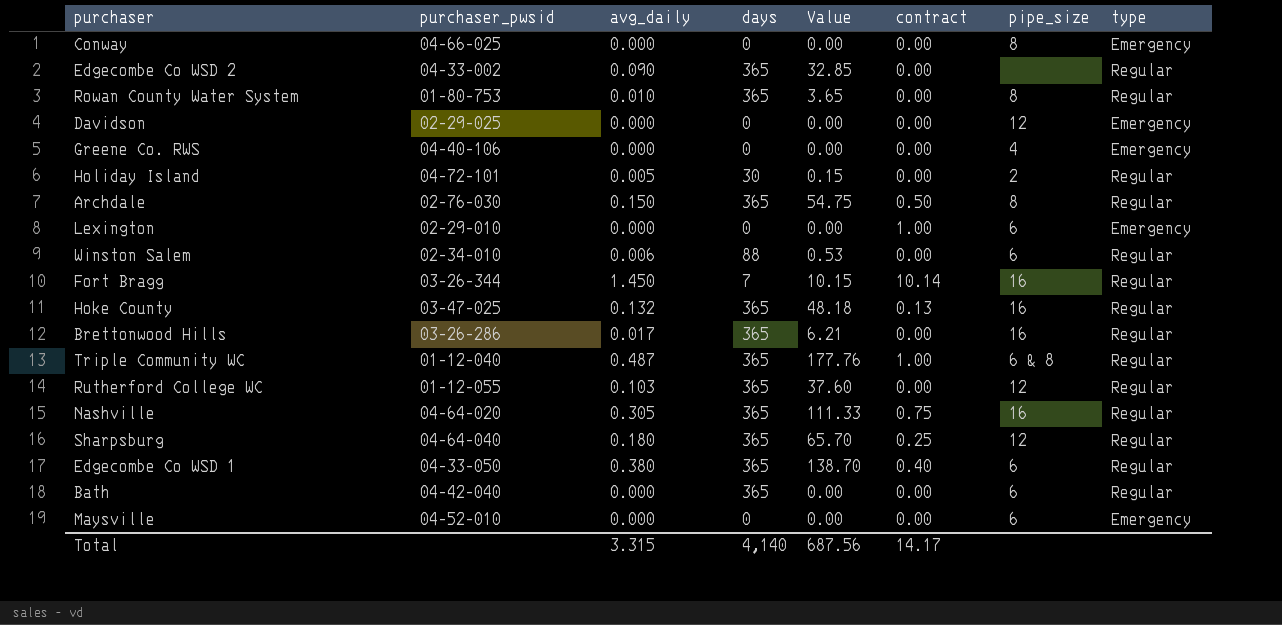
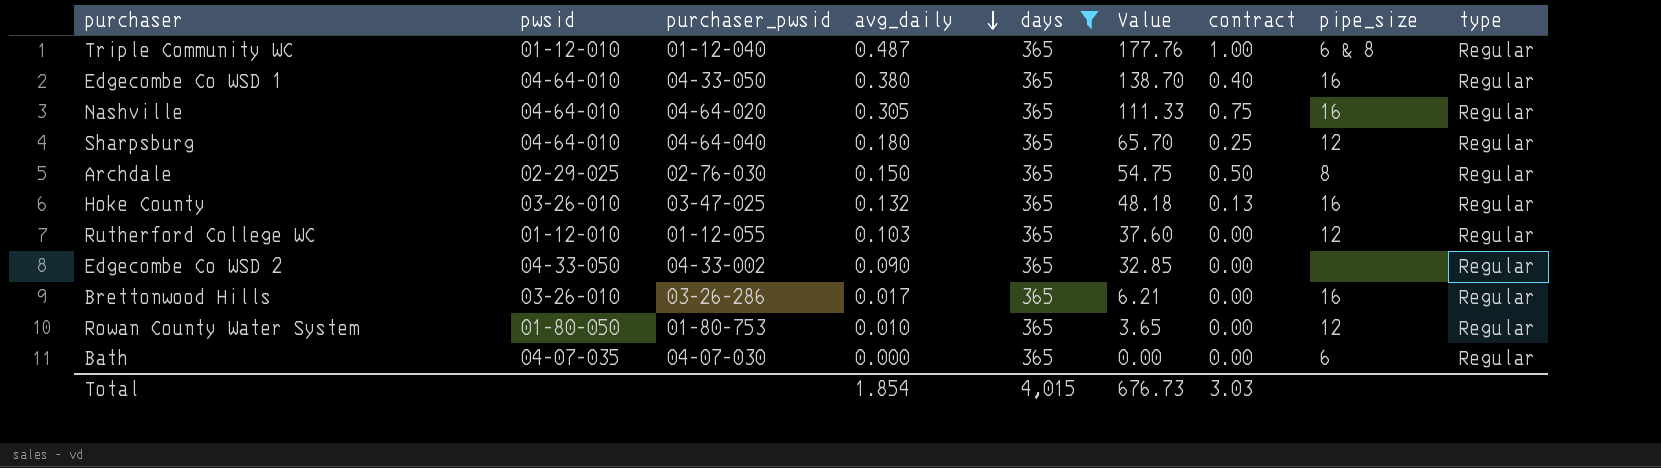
filter: none -> days = 365
row order: none -> avg_daily descending
column pwsid | position: none -> 2
Edgecombe Co WSD 1 | pipe_size: 6 -> 16
Rowan County Water System | pipe_size: 8 -> 12
Bath | purchaser_pwsid: 04-42-040 -> 04-07-030
Total | avg_daily: 3.315 -> 1.854
Total | days: 4,140 -> 4,015
Total | Value: 687.56 -> 676.73
Total | contract: 14.17 -> 3.03

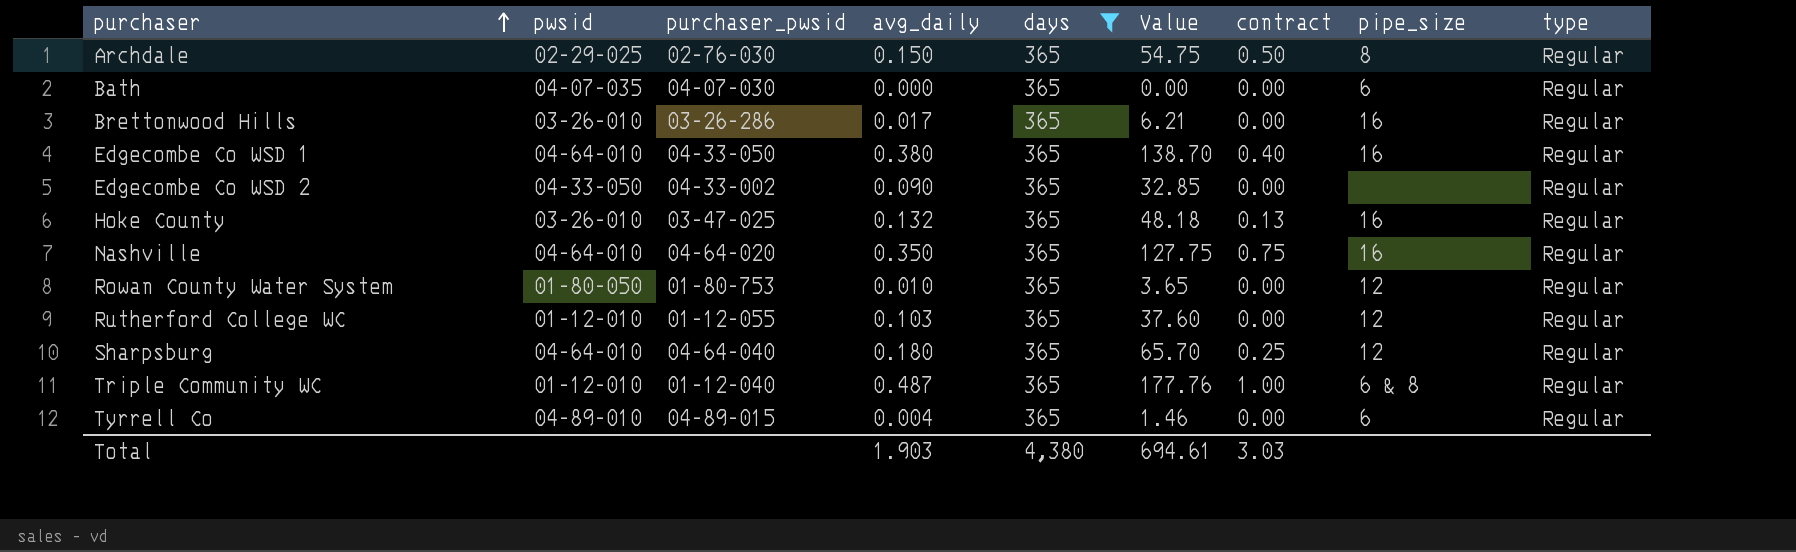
row order: avg_daily descending -> purchaser ascending
Nashville | avg_daily: 0.305 -> 0.350
Nashville | Value: 111.33 -> 127.75
row Tyrrell Co: none -> 04-89-010 | 04-89-015 | 0.004 | 365 | 1.46 | 0.00 | 6 | Regular
Total | avg_daily: 1.854 -> 1.903
Total | days: 4,015 -> 4,380
Total | Value: 676.73 -> 694.61

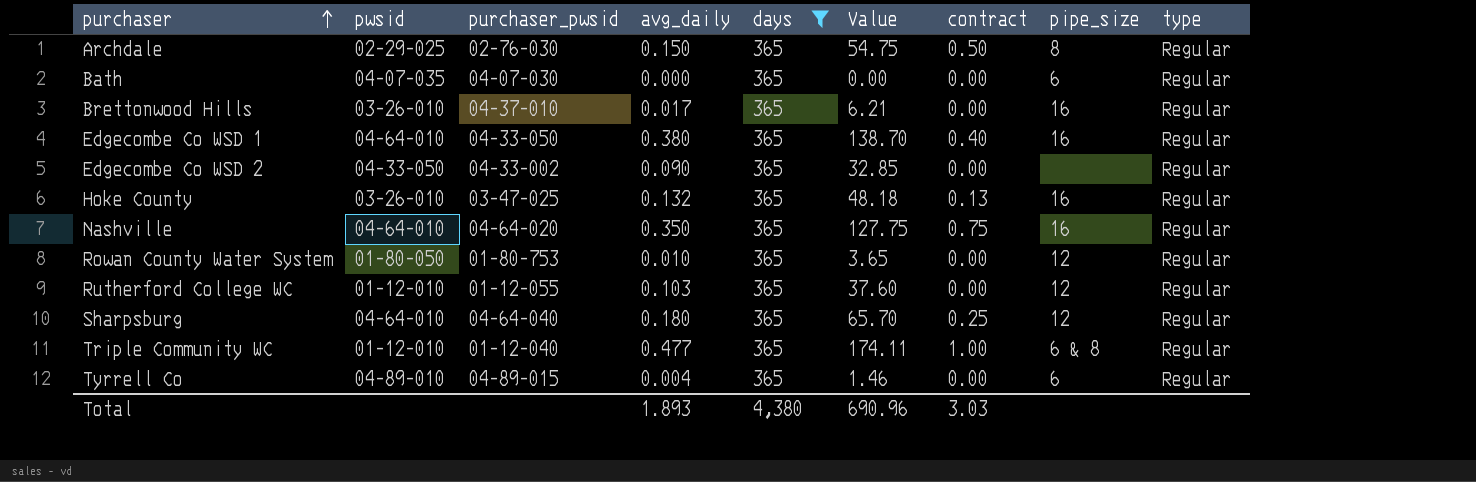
Brettonwood Hills | purchaser_pwsid: 03-26-286 -> 04-37-010
Triple Community WC | avg_daily: 0.487 -> 0.477
Triple Community WC | Value: 177.76 -> 174.11
Total | avg_daily: 1.903 -> 1.893
Total | Value: 694.61 -> 690.96

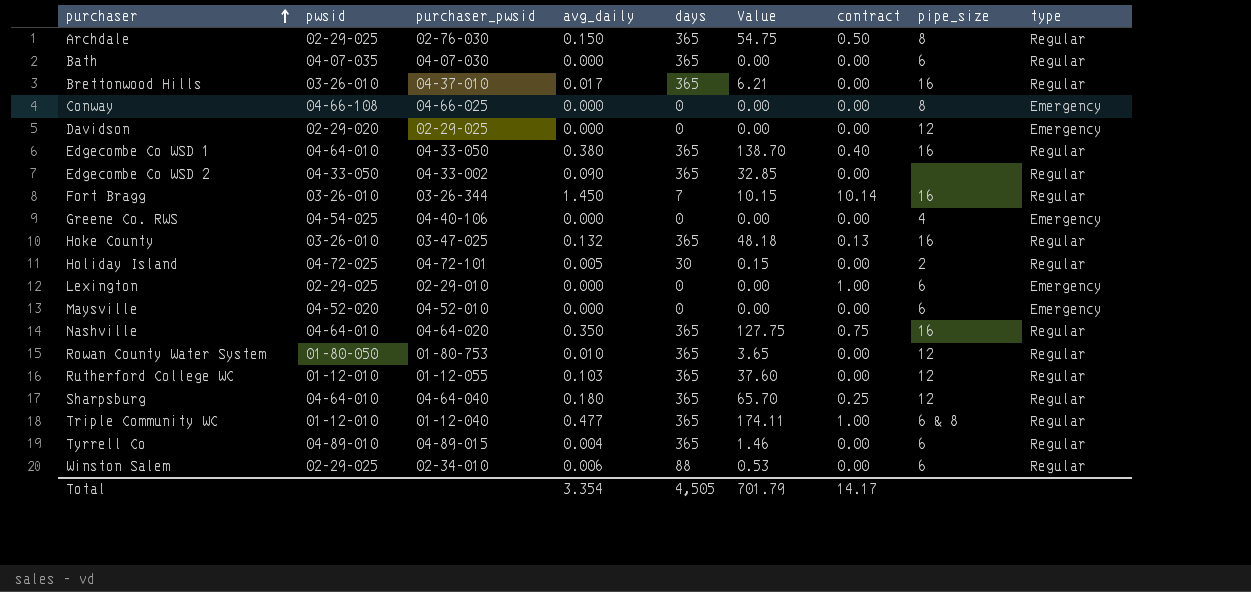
filter: days = 365 -> none
Total | avg_daily: 1.893 -> 3.354
Total | days: 4,380 -> 4,505
Total | Value: 690.96 -> 701.79
Total | contract: 3.03 -> 14.17

